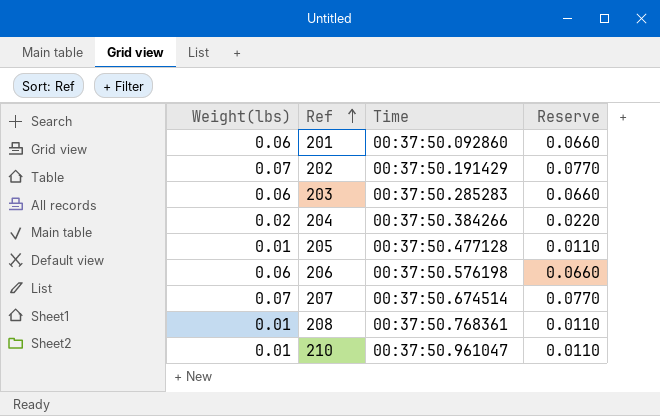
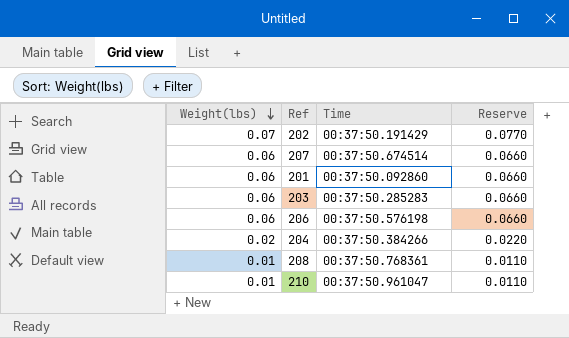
row order: Ref ascending -> Weight(lbs) descending
row 205: 0.01 | 00:37:50.477128 | 0.0110 -> none
207 | Weight(lbs): 0.07 -> 0.06
207 | Reserve: 0.0770 -> 0.0660

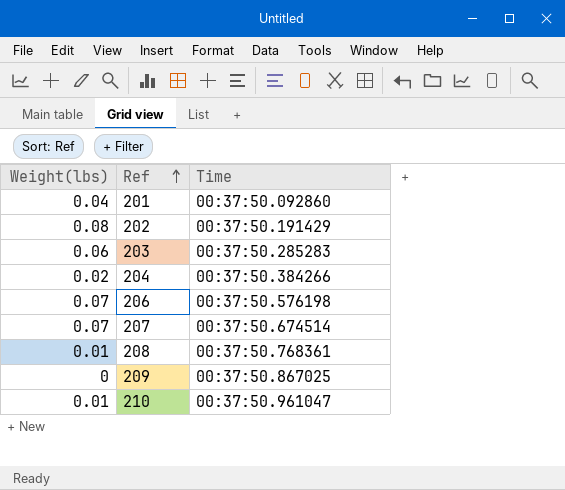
row order: Weight(lbs) descending -> Ref ascending
column Reserve | formula: [Weight(lbs)] * 1.1 -> none
201 | Weight(lbs): 0.06 -> 0.04
202 | Weight(lbs): 0.07 -> 0.08
206 | Weight(lbs): 0.06 -> 0.07
207 | Weight(lbs): 0.06 -> 0.07
row 209: none -> 0 | 00:37:50.867025

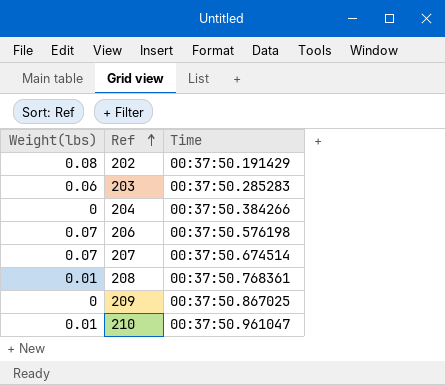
row 201: 0.04 | 00:37:50.092860 -> none
204 | Weight(lbs): 0.02 -> 0

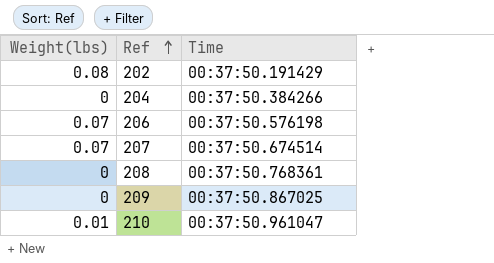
row 203: 0.06 | 00:37:50.285283 -> none
208 | Weight(lbs): 0.01 -> 0

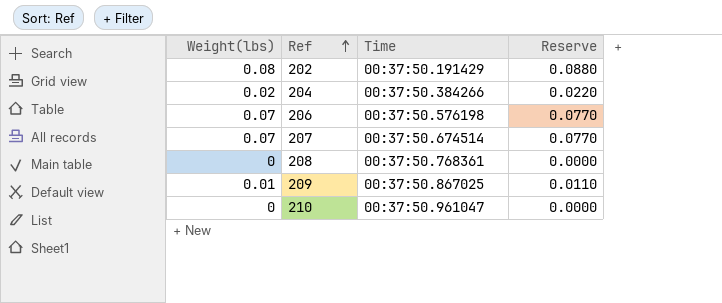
column Reserve | formula: none -> [Weight(lbs)] * 1.1
204 | Weight(lbs): 0 -> 0.02
209 | Weight(lbs): 0 -> 0.01
210 | Weight(lbs): 0.01 -> 0

